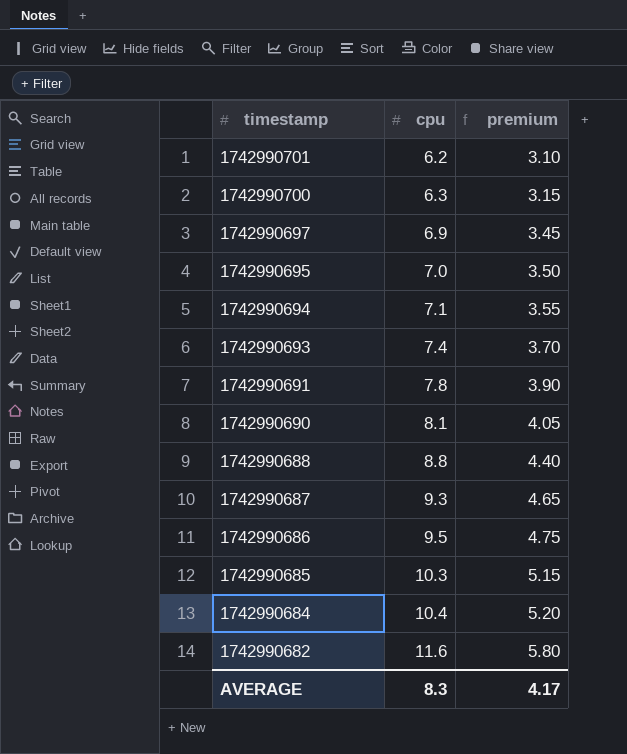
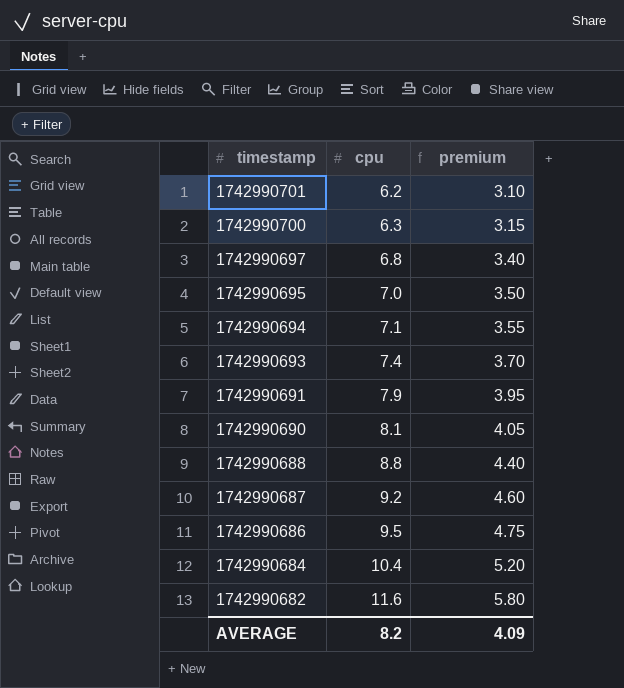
row 1742990685: 10.3 | 5.15 -> none
1742990697 | cpu: 6.9 -> 6.8
1742990697 | premium: 3.45 -> 3.40
1742990691 | cpu: 7.8 -> 7.9
1742990691 | premium: 3.90 -> 3.95
1742990687 | cpu: 9.3 -> 9.2
1742990687 | premium: 4.65 -> 4.60
AVERAGE | cpu: 8.3 -> 8.2
AVERAGE | premium: 4.17 -> 4.09

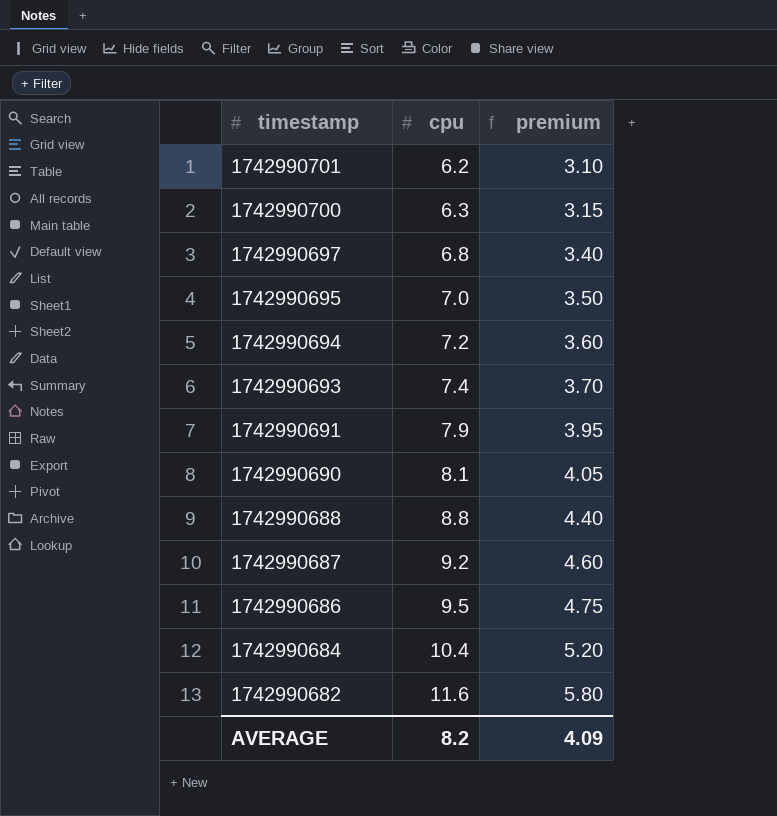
1742990694 | cpu: 7.1 -> 7.2
1742990694 | premium: 3.55 -> 3.60

